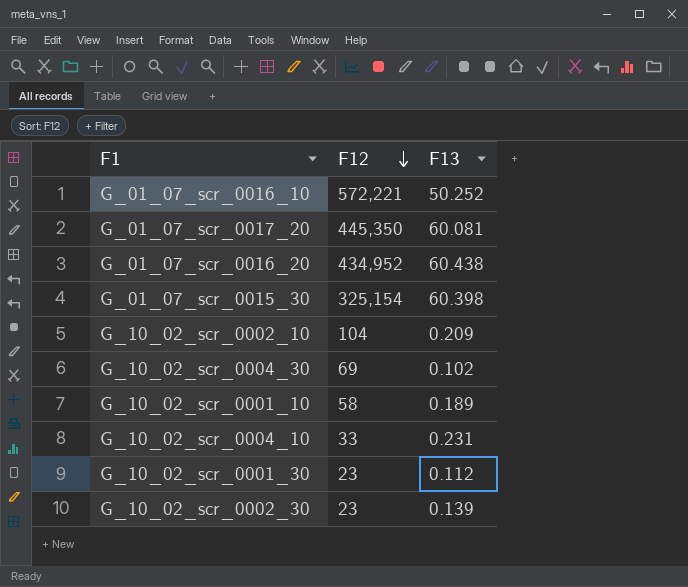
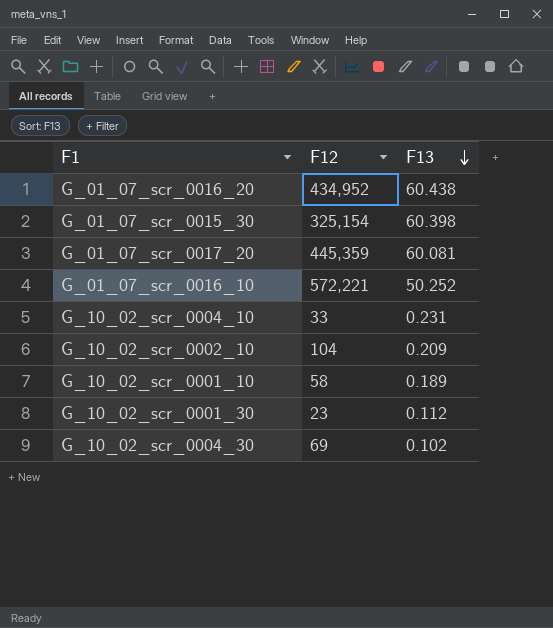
row order: F12 descending -> F13 descending
row G_10_02_scr_0002_30: 23 | 0.139 -> none
G_01_07_scr_0017_20 | F12: 445,350 -> 445,359

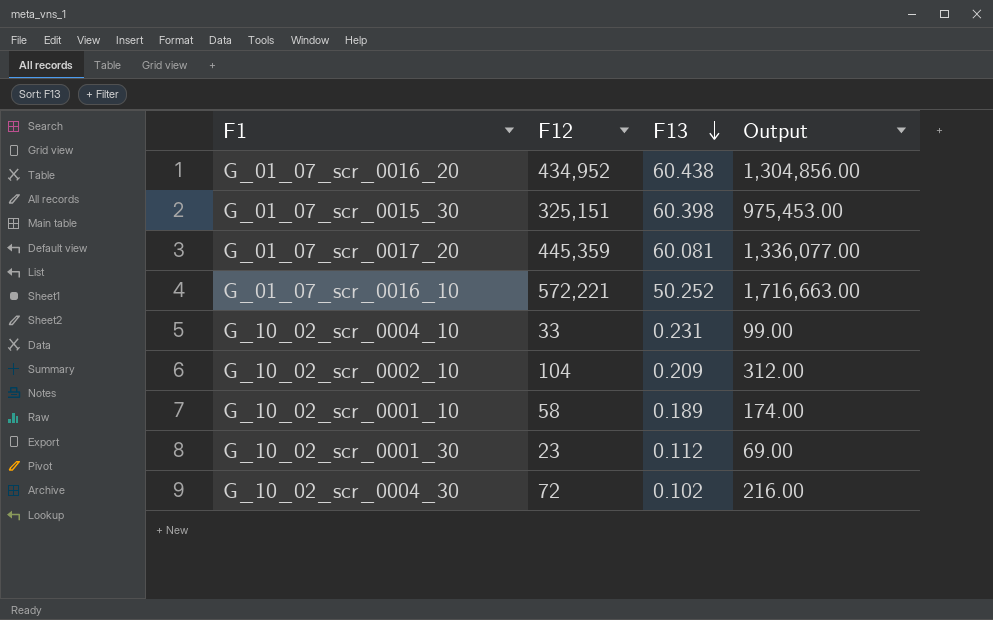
column Output | formula: none -> [F12] * 3
G_01_07_scr_0015_30 | F12: 325,154 -> 325,151
G_10_02_scr_0004_30 | F12: 69 -> 72

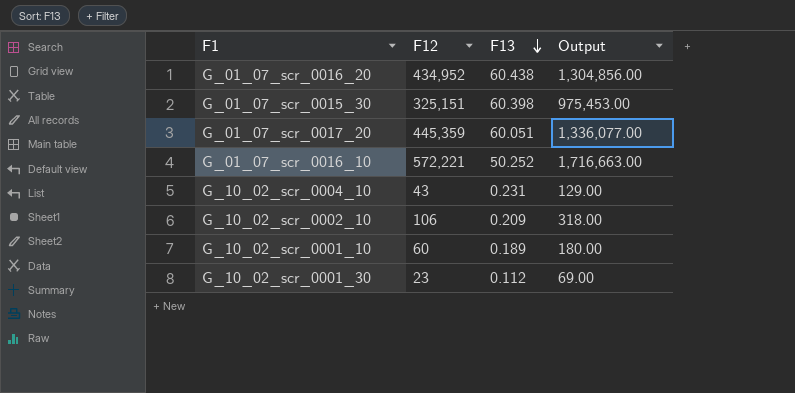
row G_10_02_scr_0004_30: 72 | 0.102 | 216.00 -> none
G_01_07_scr_0017_20 | F13: 60.081 -> 60.051
G_10_02_scr_0004_10 | F12: 33 -> 43
G_10_02_scr_0004_10 | Output: 99.00 -> 129.00
G_10_02_scr_0002_10 | F12: 104 -> 106
G_10_02_scr_0002_10 | Output: 312.00 -> 318.00
G_10_02_scr_0001_10 | F12: 58 -> 60
G_10_02_scr_0001_10 | Output: 174.00 -> 180.00

